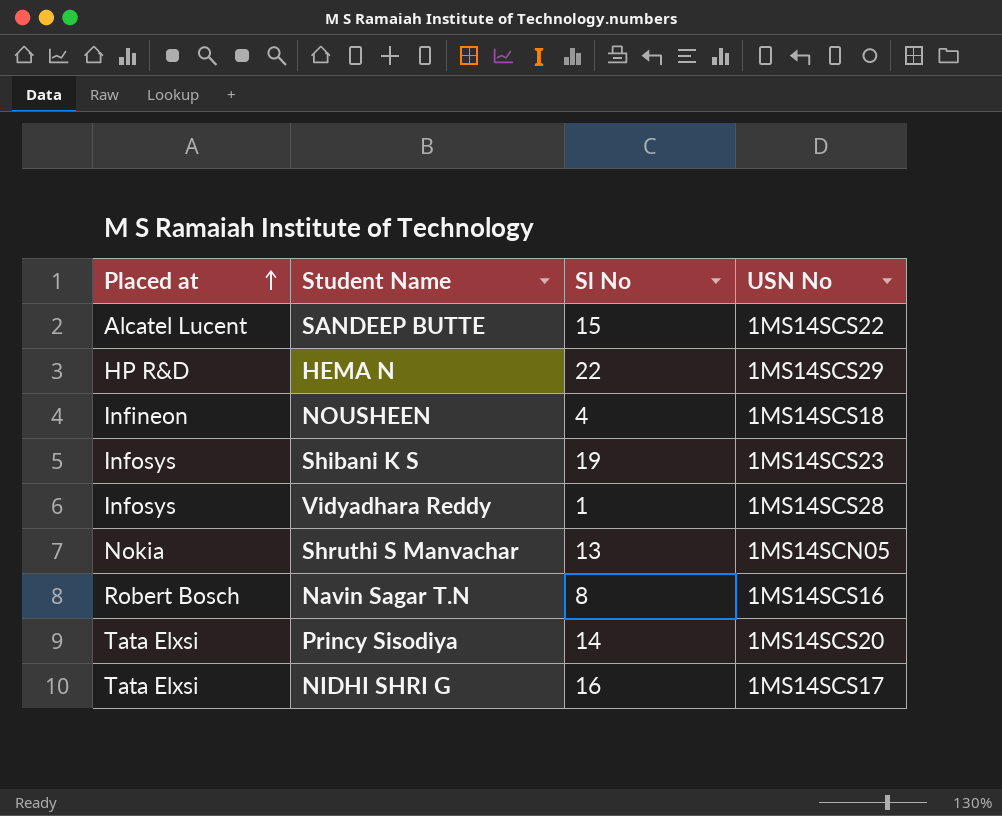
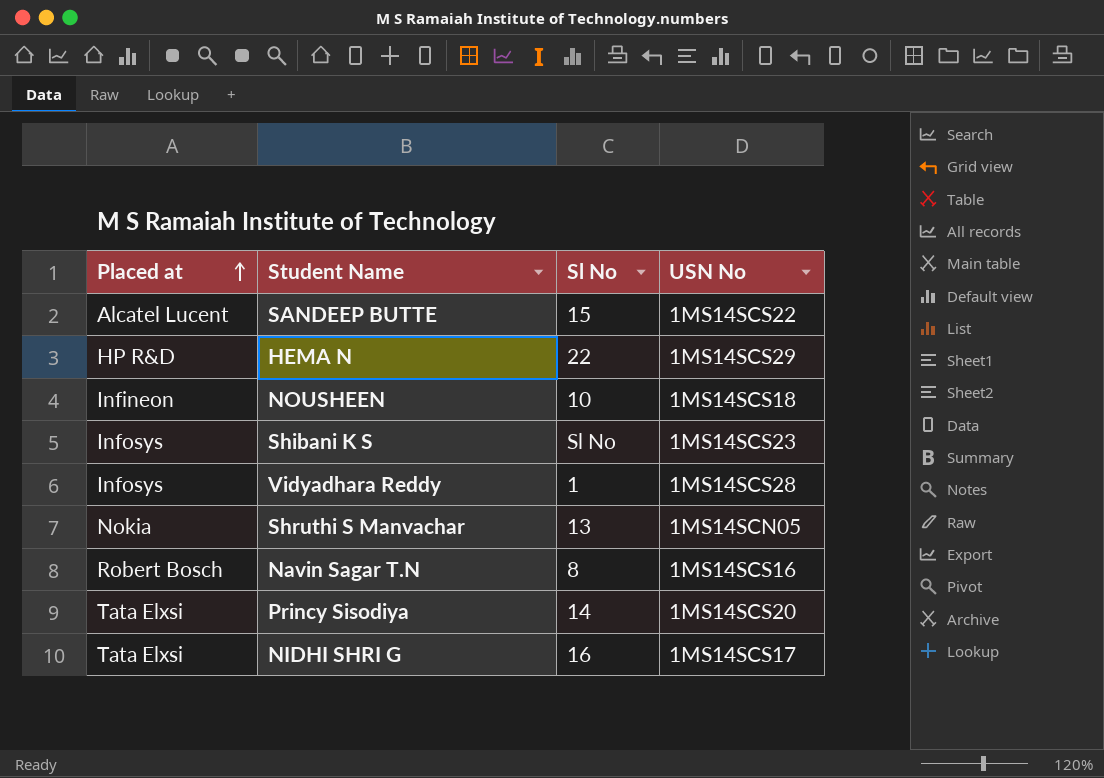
NOUSHEEN | Sl No: 4 -> 10
Shibani K S | Sl No: 19 -> Sl No

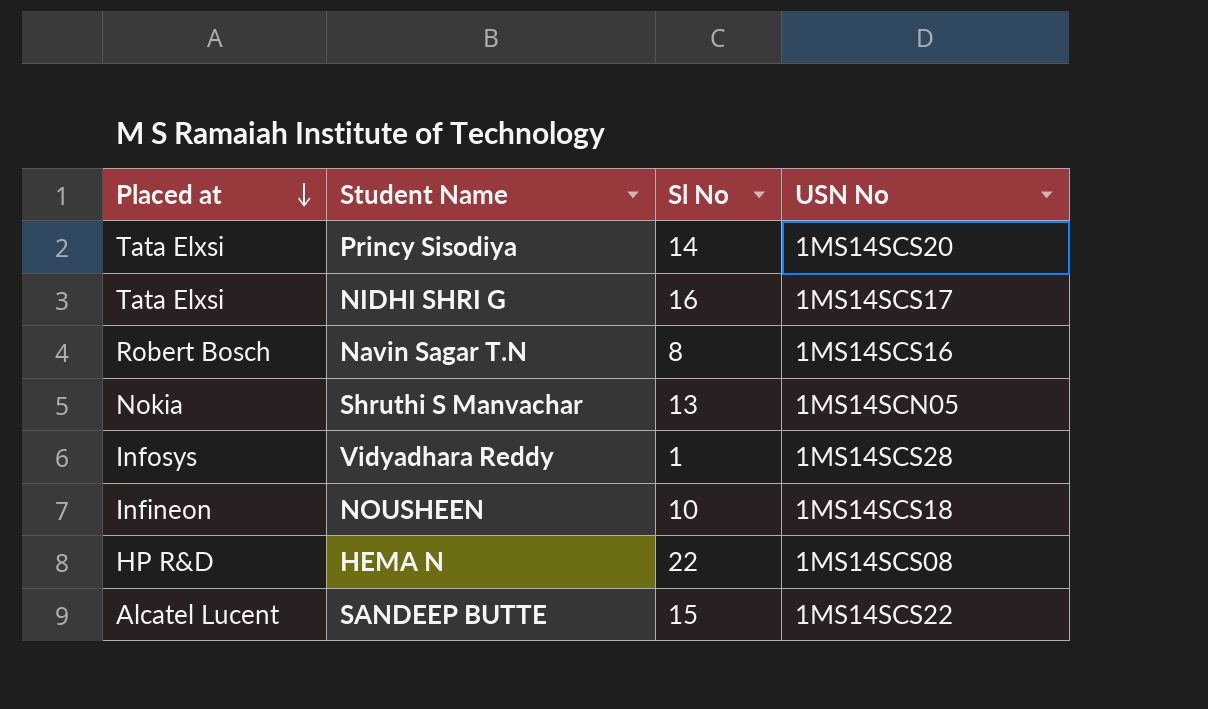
row order: Placed at ascending -> Placed at descending
row Shibani K S: Infosys | Sl No | 1MS14SCS23 -> none
HEMA N | USN No: 1MS14SCS29 -> 1MS14SCS08

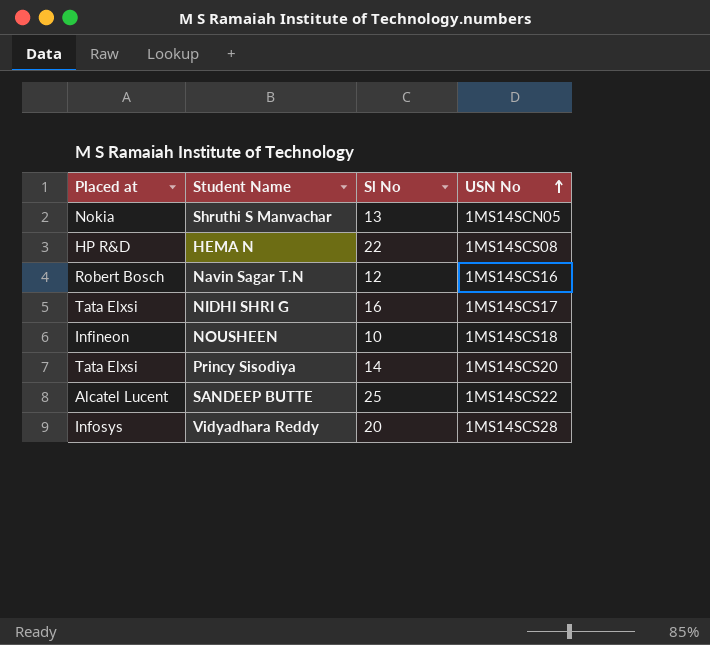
row order: Placed at descending -> USN No ascending
Navin Sagar T.N | Sl No: 8 -> 12
SANDEEP BUTTE | Sl No: 15 -> 25
Vidyadhara Reddy | Sl No: 1 -> 20

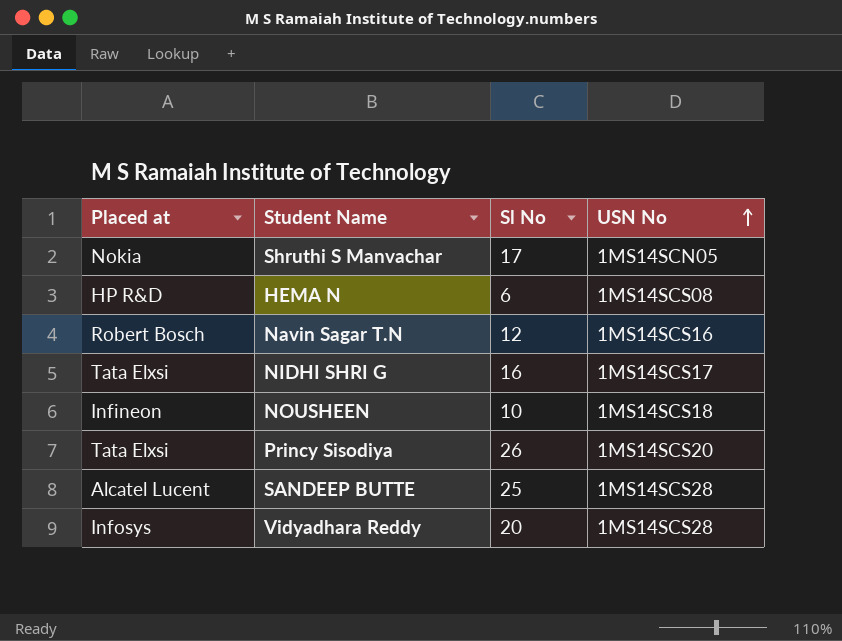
Shruthi S Manvachar | Sl No: 13 -> 17
HEMA N | Sl No: 22 -> 6
Princy Sisodiya | Sl No: 14 -> 26
SANDEEP BUTTE | USN No: 1MS14SCS22 -> 1MS14SCS28

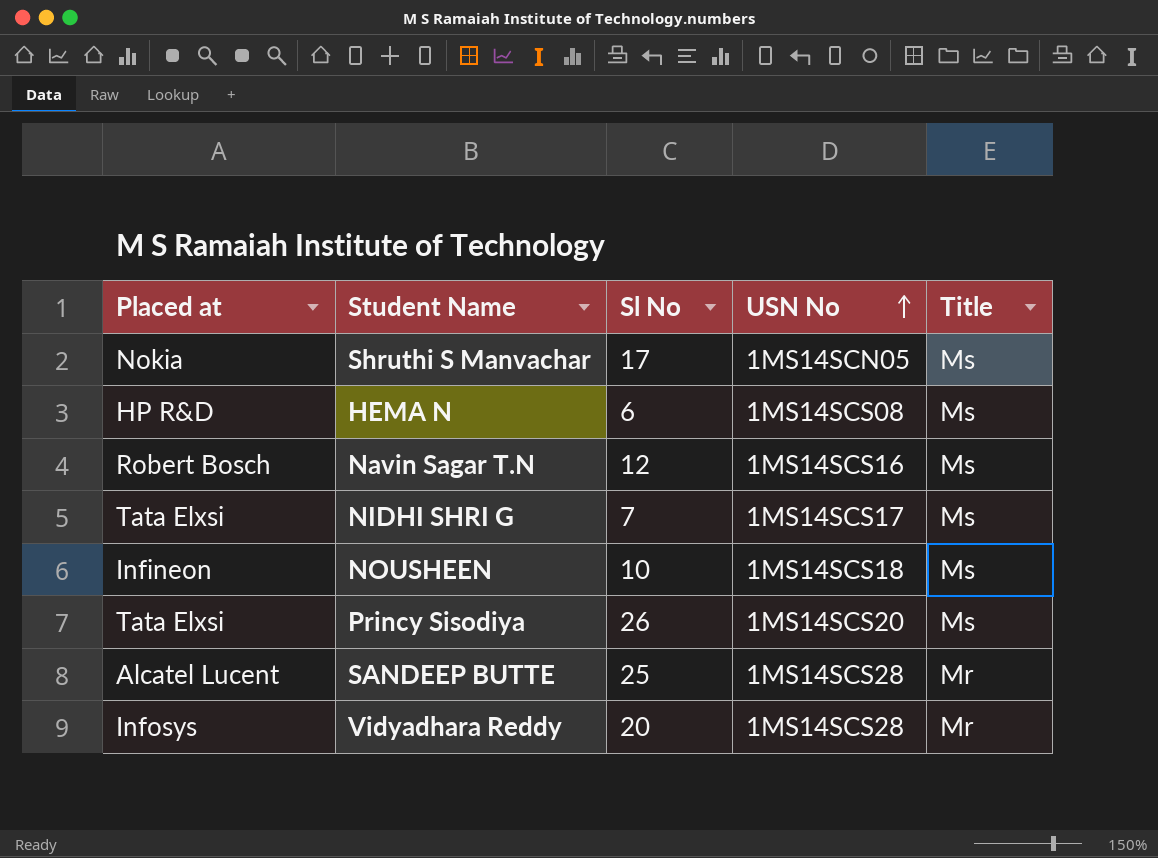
column Title | position: none -> 5
NIDHI SHRI G | Sl No: 16 -> 7

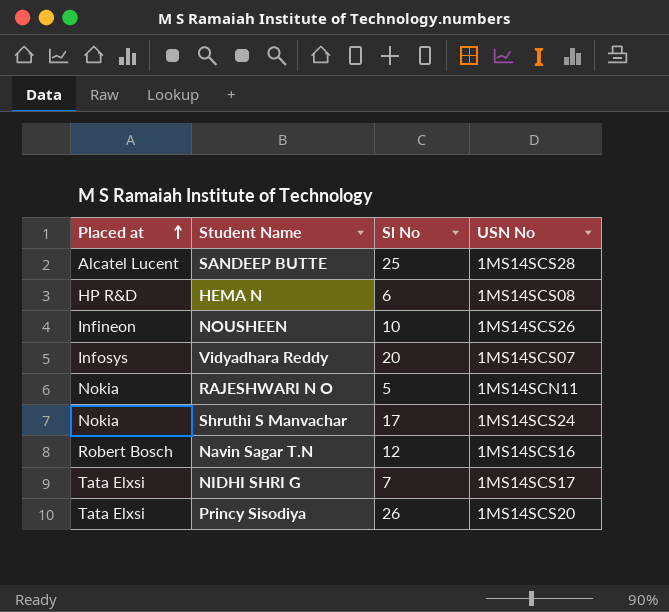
row order: USN No ascending -> Placed at ascending
column Title | position: 5 -> none
NOUSHEEN | USN No: 1MS14SCS18 -> 1MS14SCS26
Vidyadhara Reddy | USN No: 1MS14SCS28 -> 1MS14SCS07
row RAJESHWARI N O: none -> Nokia | 5 | 1MS14SCN11
Shruthi S Manvachar | USN No: 1MS14SCN05 -> 1MS14SCS24

